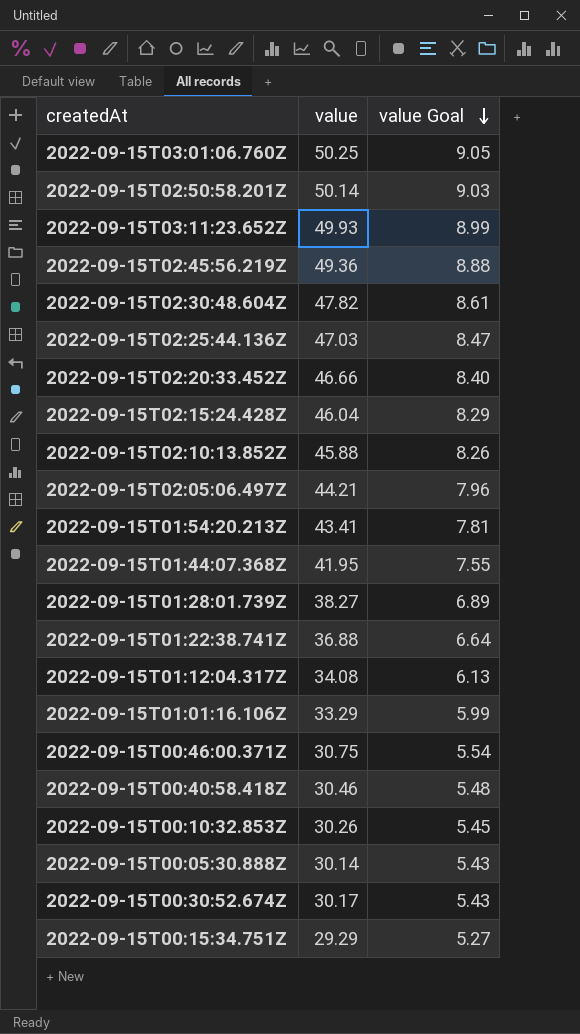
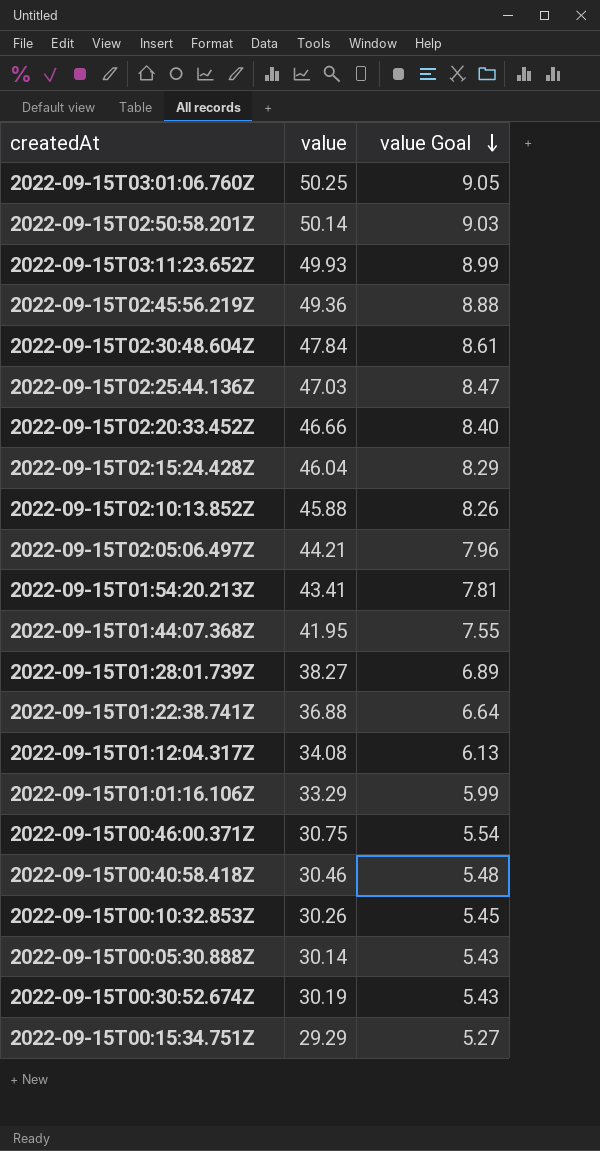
2022-09-15T02:30:48.604Z | value: 47.82 -> 47.84
2022-09-15T00:30:52.674Z | value: 30.17 -> 30.19

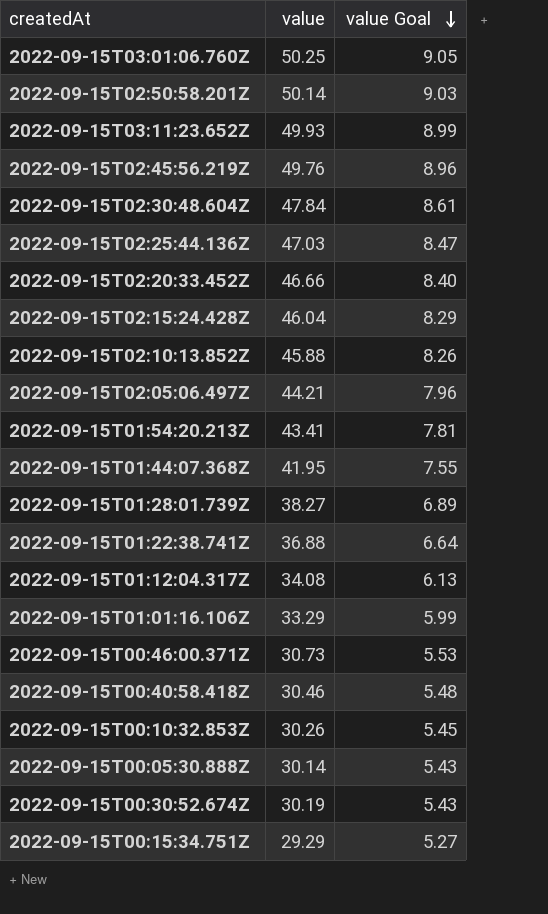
2022-09-15T02:45:56.219Z | value: 49.36 -> 49.76
2022-09-15T02:45:56.219Z | value Goal: 8.88 -> 8.96
2022-09-15T00:46:00.371Z | value: 30.75 -> 30.73
2022-09-15T00:46:00.371Z | value Goal: 5.54 -> 5.53

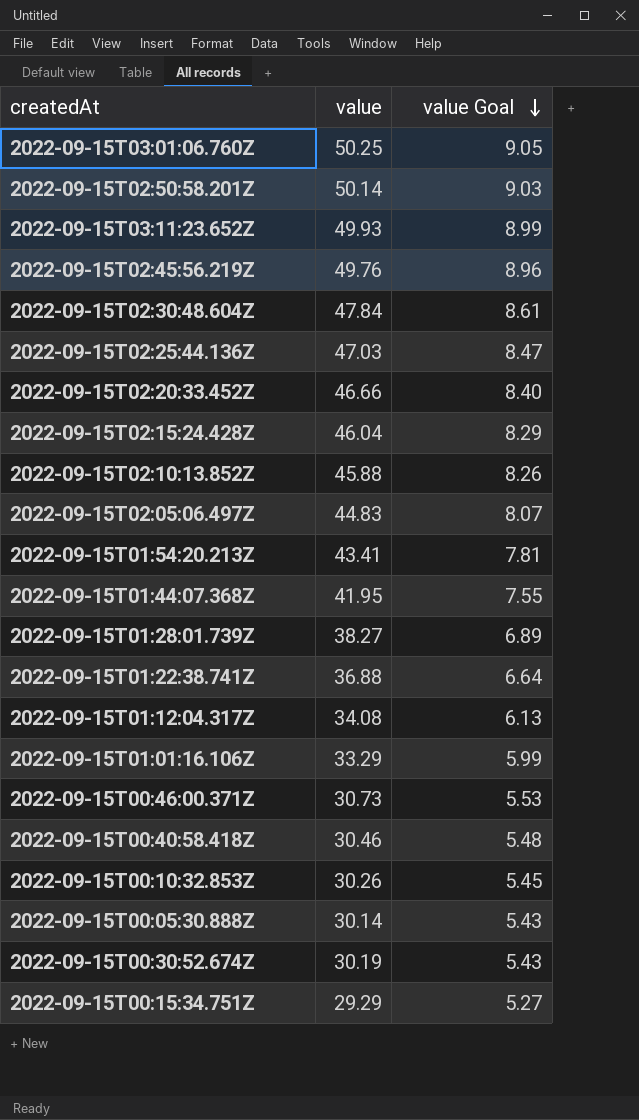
2022-09-15T02:05:06.497Z | value: 44.21 -> 44.83
2022-09-15T02:05:06.497Z | value Goal: 7.96 -> 8.07

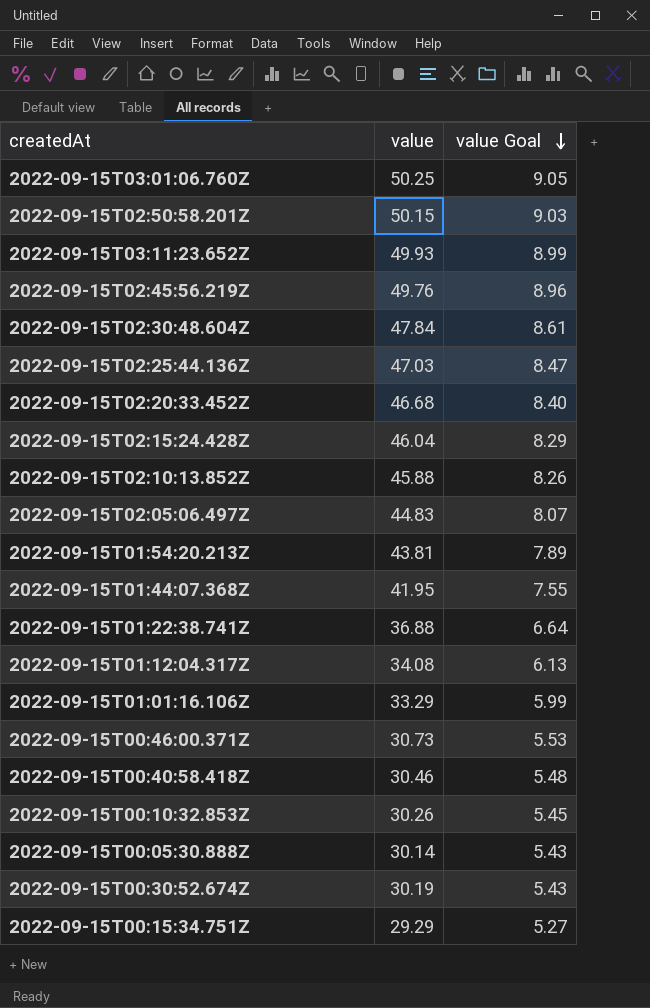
row 2022-09-15T01:28:01.739Z: 38.27 | 6.89 -> none
2022-09-15T02:50:58.201Z | value: 50.14 -> 50.15
2022-09-15T02:20:33.452Z | value: 46.66 -> 46.68
2022-09-15T01:54:20.213Z | value: 43.41 -> 43.81
2022-09-15T01:54:20.213Z | value Goal: 7.81 -> 7.89

